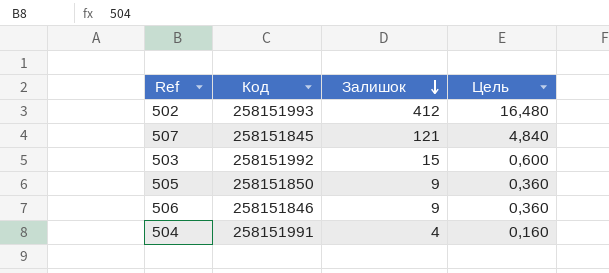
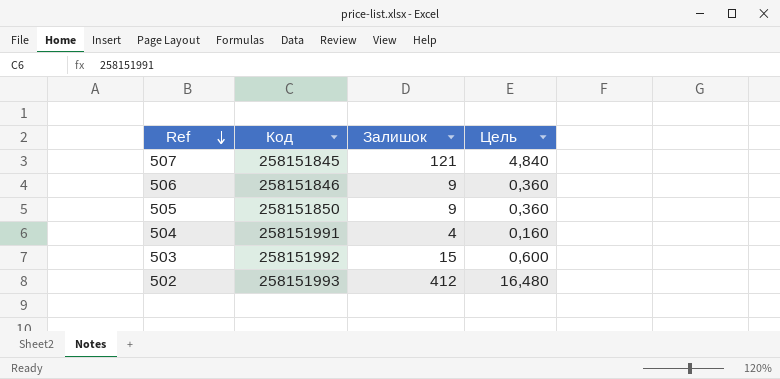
row order: Залишок descending -> Ref descending

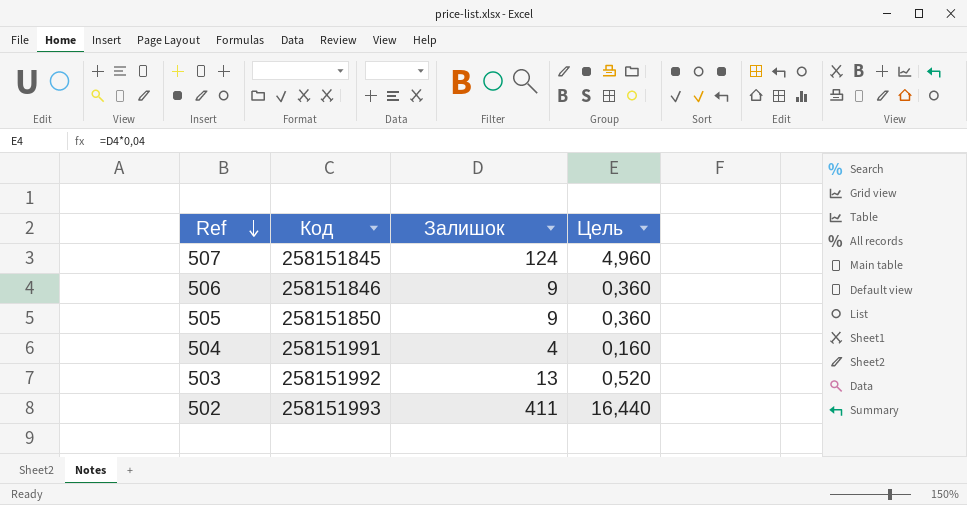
507 | Залишок: 121 -> 124
507 | Цель: 4,840 -> 4,960
503 | Залишок: 15 -> 13
503 | Цель: 0,600 -> 0,520
502 | Залишок: 412 -> 411
502 | Цель: 16,480 -> 16,440

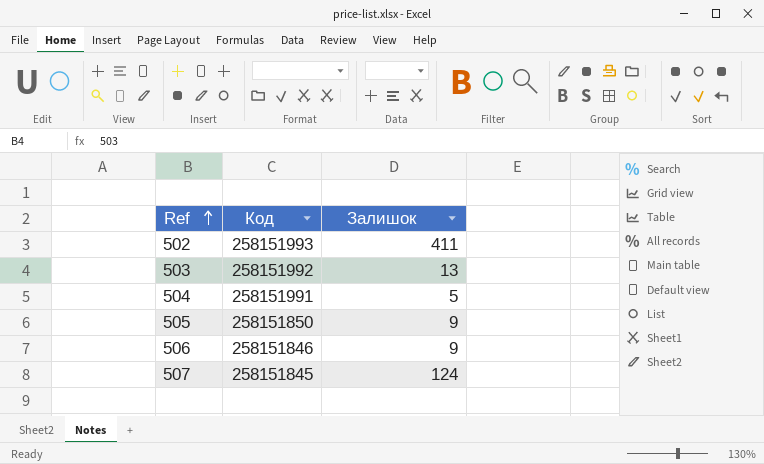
row order: Ref descending -> Ref ascending
column Цель | formula: [Залишок] * 0,04 -> none
504 | Залишок: 4 -> 5

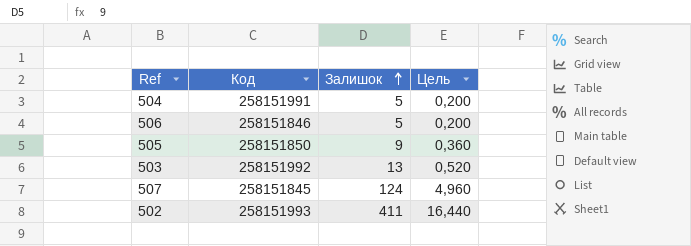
row order: Ref ascending -> Залишок ascending
column Цель | formula: none -> [Залишок] * 0,04
506 | Залишок: 9 -> 5

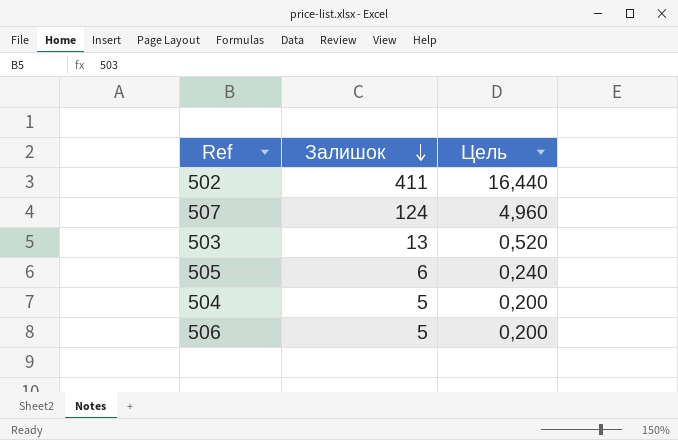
row order: Залишок ascending -> Залишок descending
column Код | position: 2 -> none
505 | Залишок: 9 -> 6
505 | Цель: 0,360 -> 0,240

